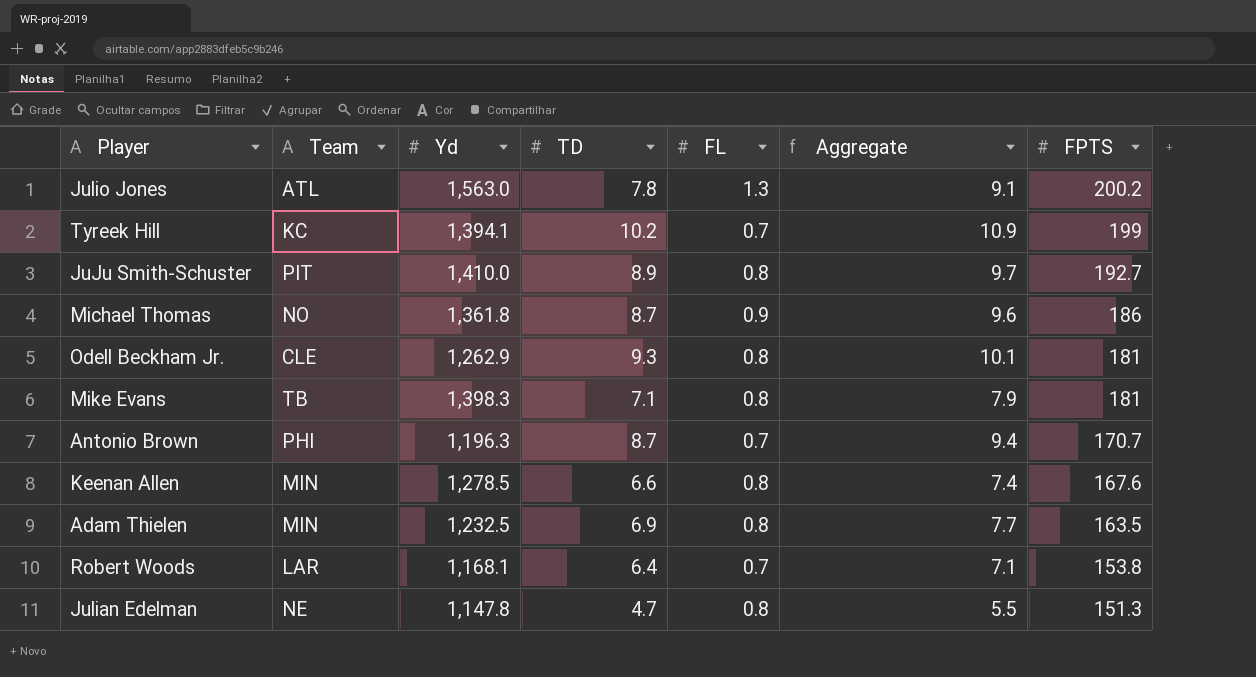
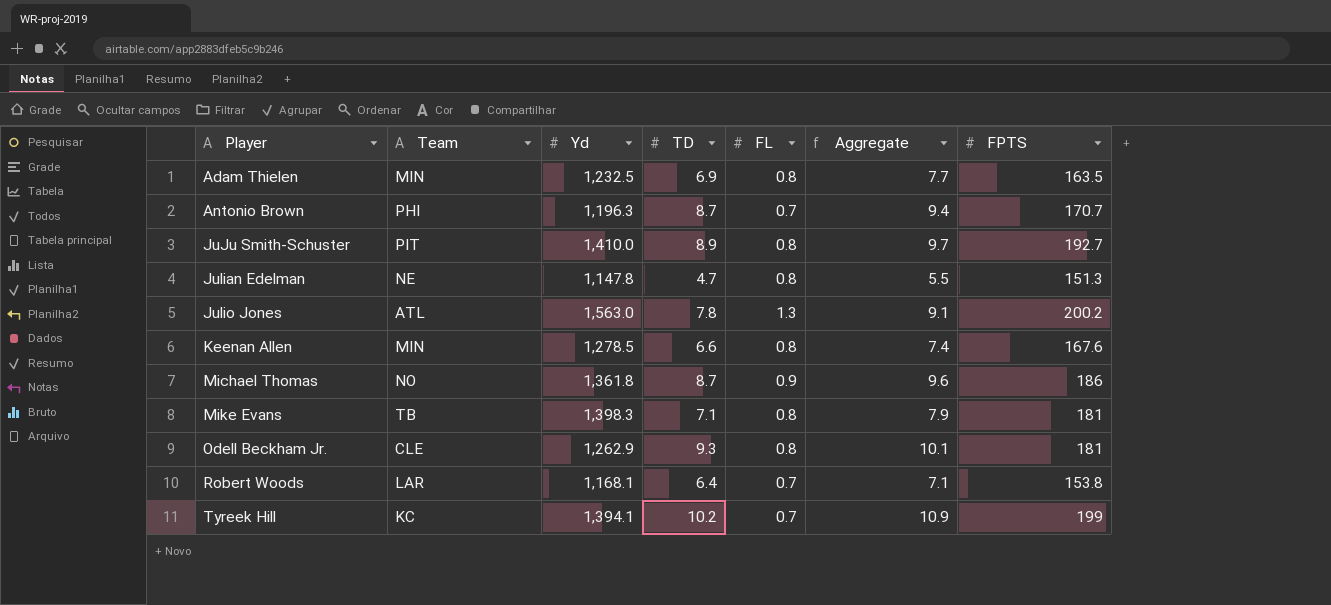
row order: FPTS descending -> Player ascending

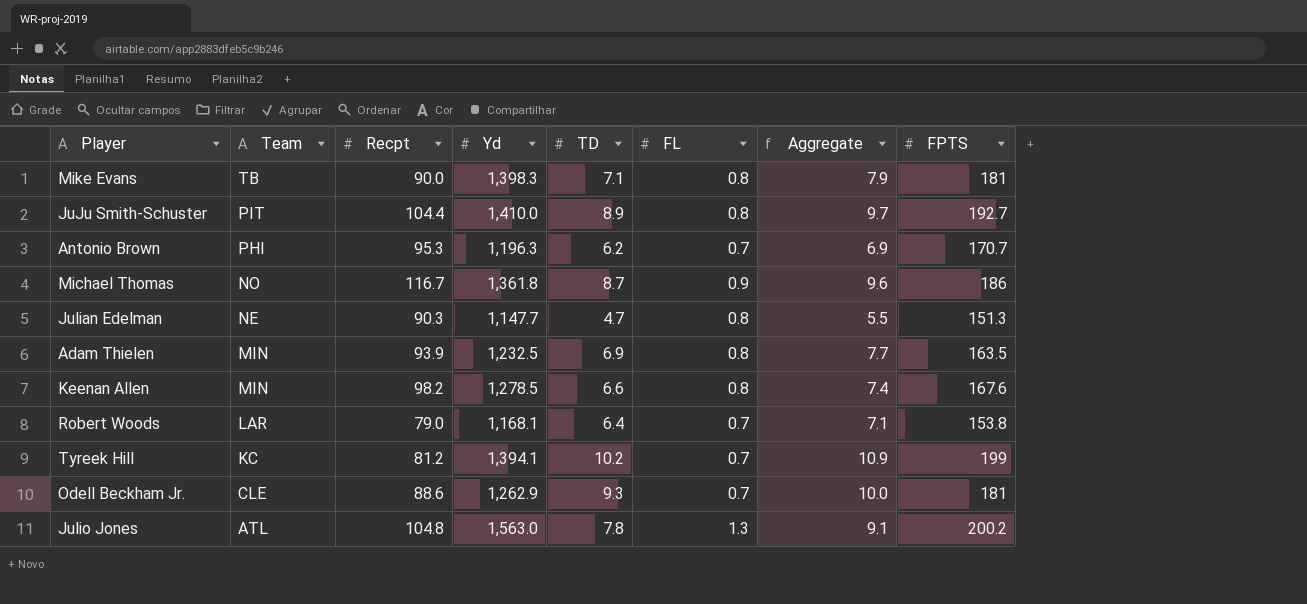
row order: Player ascending -> Team descending
column Recpt | position: none -> 3
Antonio Brown | TD: 8.7 -> 6.2
Antonio Brown | Aggregate: 9.4 -> 6.9
Julian Edelman | Yd: 1,147.8 -> 1,147.7
Odell Beckham Jr. | FL: 0.8 -> 0.7
Odell Beckham Jr. | Aggregate: 10.1 -> 10.0

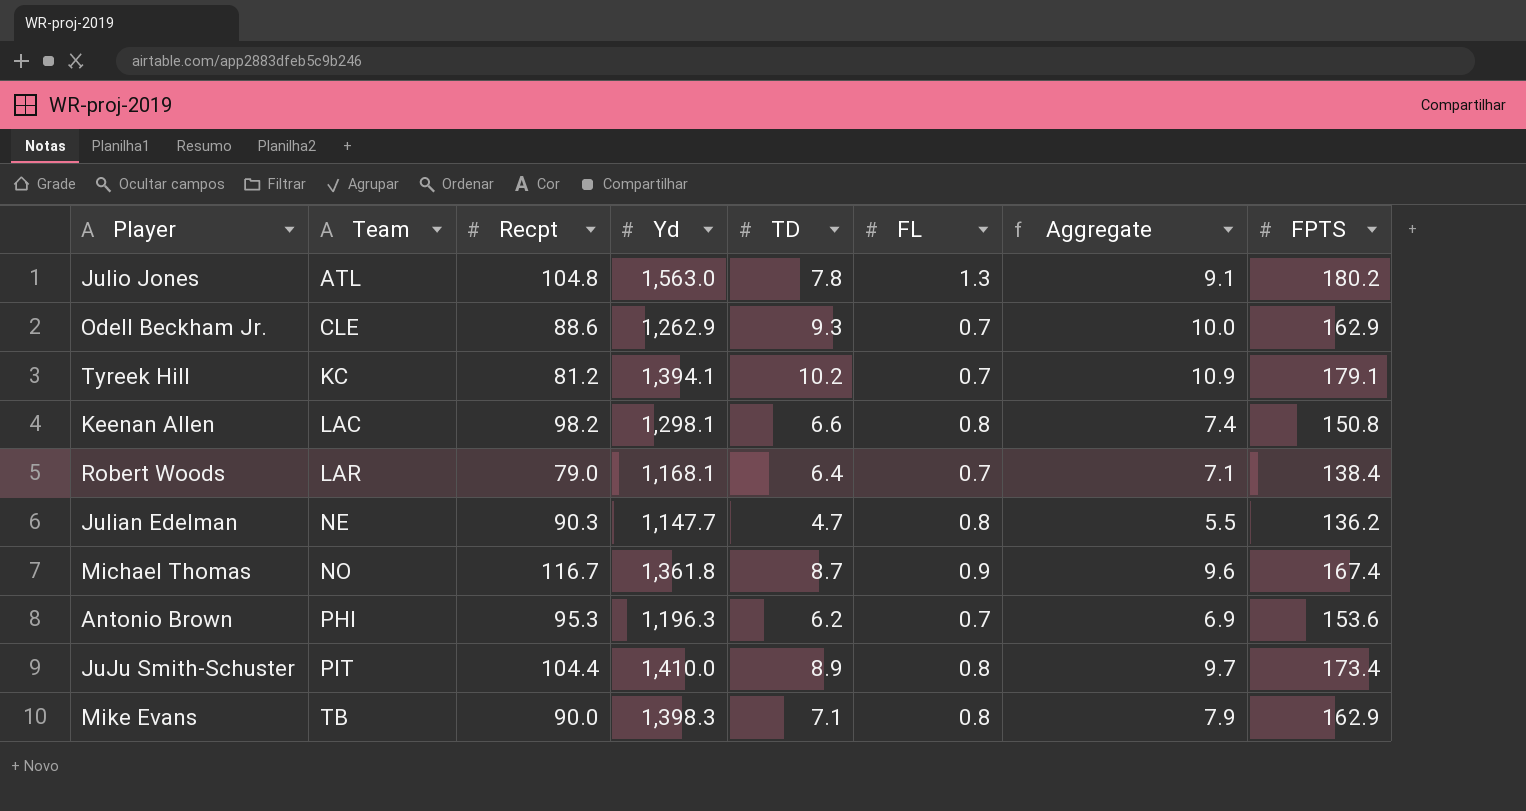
row order: Team descending -> Team ascending
row Adam Thielen: MIN | 93.9 | 1,232.5 | 6.9 | 0.8 | 7.7 | 163.5 -> none
Julio Jones | FPTS: 200.2 -> 180.2
Odell Beckham Jr. | FPTS: 181 -> 162.9
Tyreek Hill | FPTS: 199 -> 179.1
Keenan Allen | Team: MIN -> LAC
Keenan Allen | Yd: 1,278.5 -> 1,298.1
Keenan Allen | FPTS: 167.6 -> 150.8
Robert Woods | FPTS: 153.8 -> 138.4
Julian Edelman | FPTS: 151.3 -> 136.2
Michael Thomas | FPTS: 186 -> 167.4
Antonio Brown | FPTS: 170.7 -> 153.6
JuJu Smith-Schuster | FPTS: 192.7 -> 173.4
Mike Evans | FPTS: 181 -> 162.9

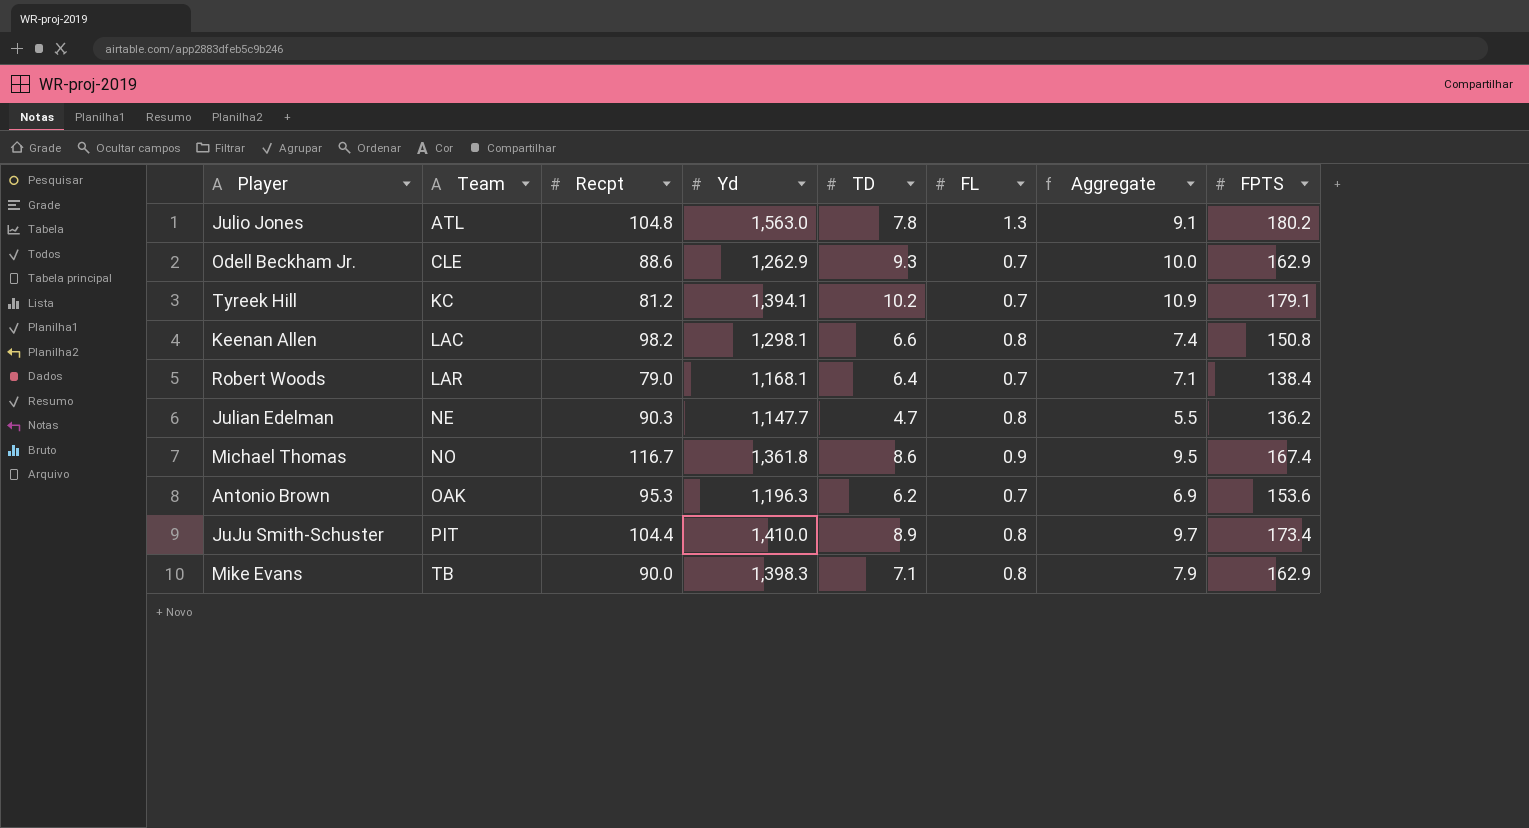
Michael Thomas | TD: 8.7 -> 8.6
Michael Thomas | Aggregate: 9.6 -> 9.5
Antonio Brown | Team: PHI -> OAK

